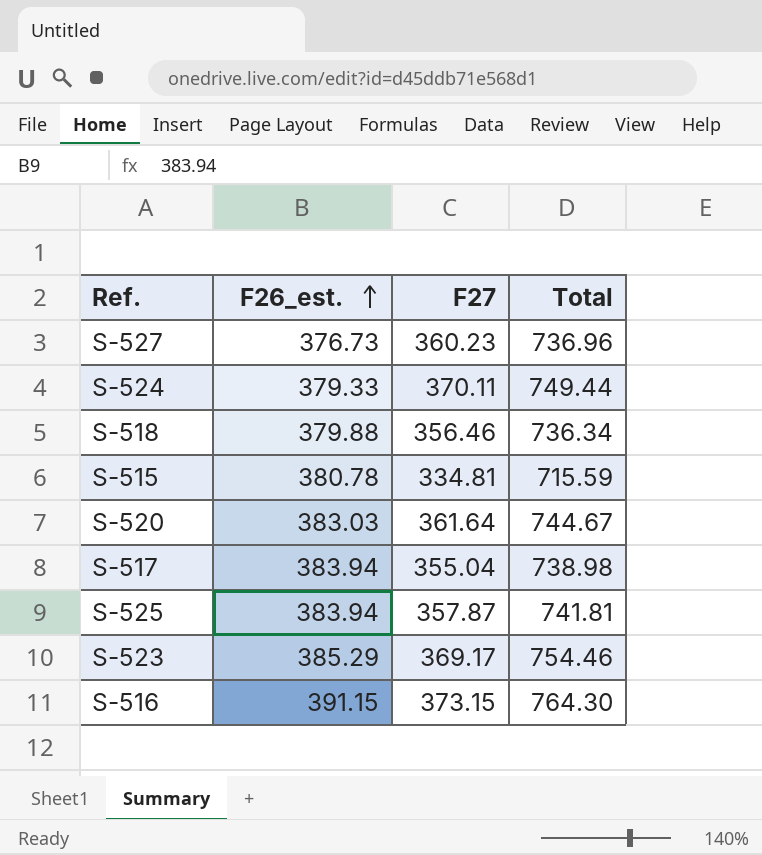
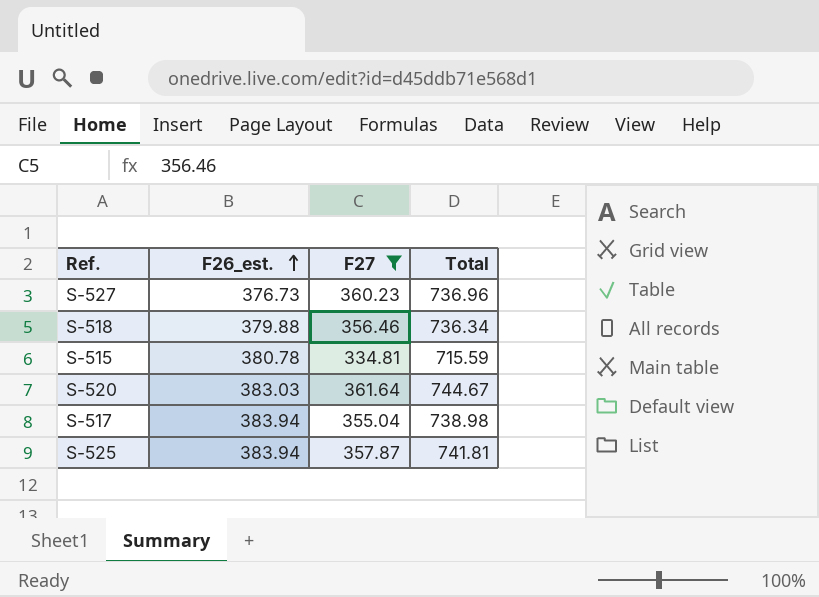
filter: none -> F27 <= 361.64

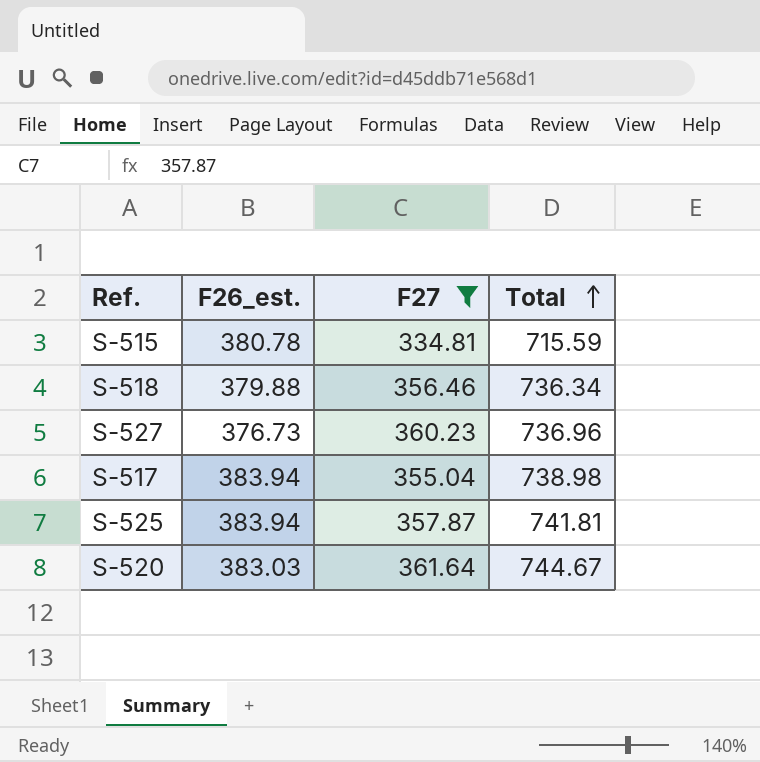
row order: F26_est. ascending -> Total ascending

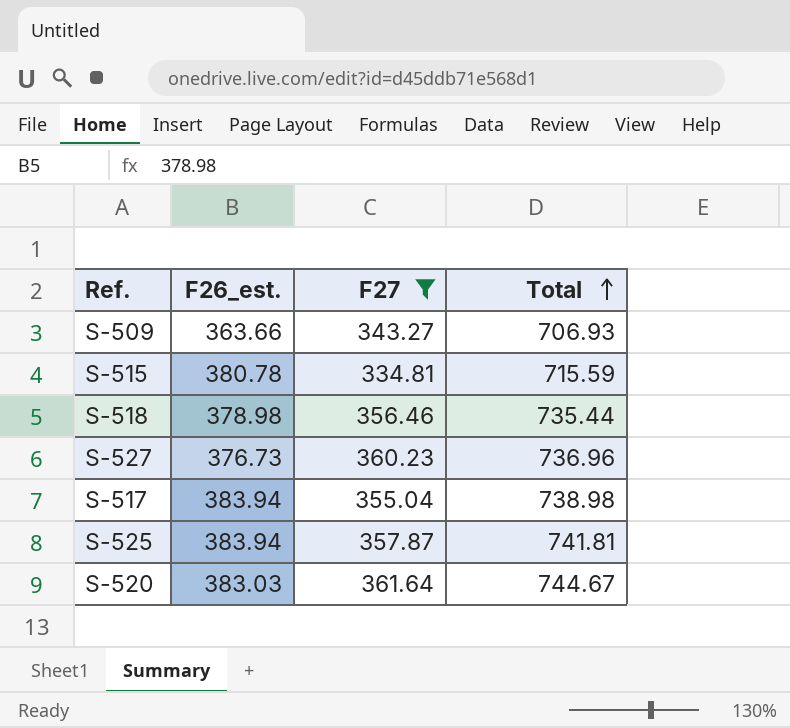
row S-509: none -> 363.66 | 343.27 | 706.93
S-518 | F26_est.: 379.88 -> 378.98
S-518 | Total: 736.34 -> 735.44

